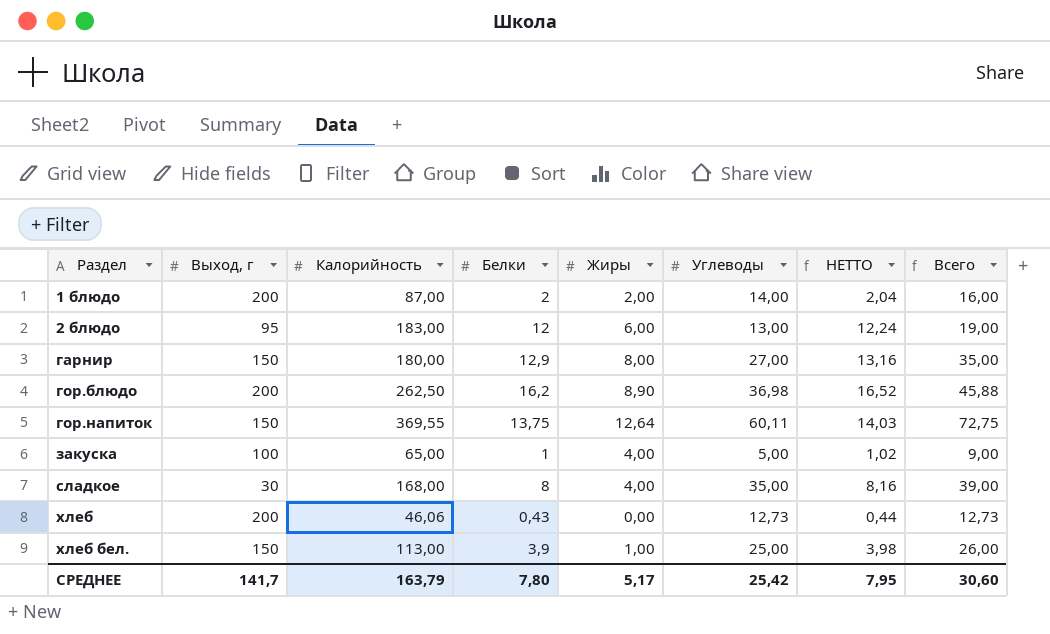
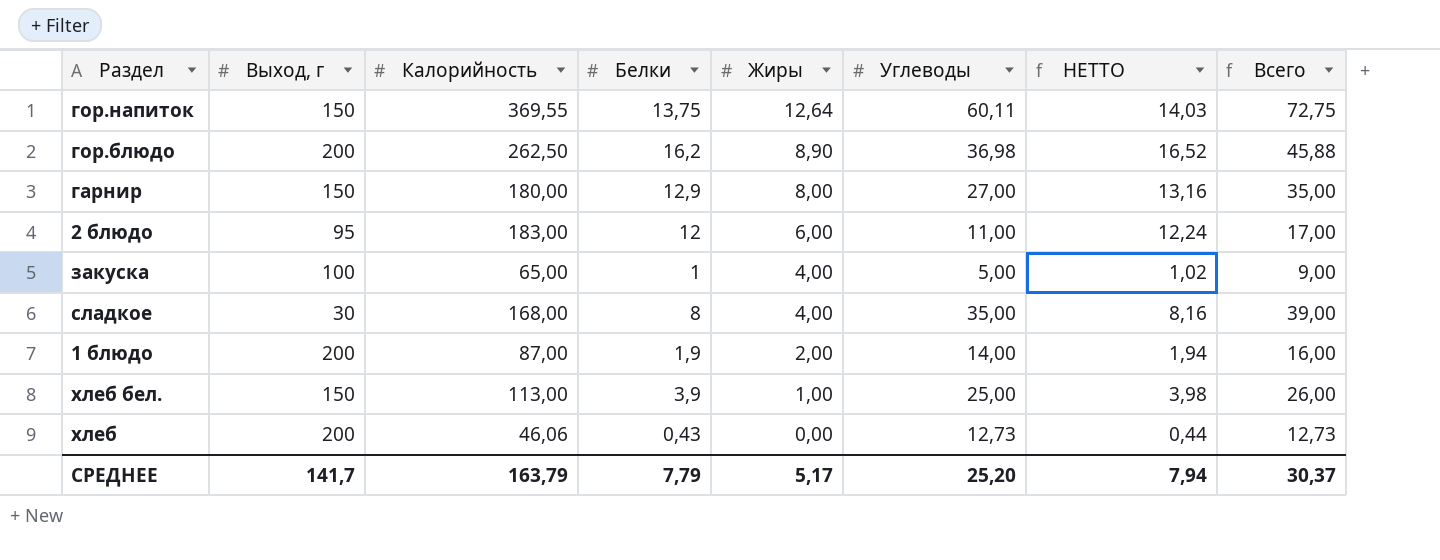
row order: Раздел ascending -> Жиры descending
2 блюдо | Углеводы: 13,00 -> 11,00
2 блюдо | Всего: 19,00 -> 17,00
1 блюдо | Белки: 2 -> 1,9
1 блюдо | НЕТТО: 2,04 -> 1,94
СРЕДНЕЕ | Белки: 7,80 -> 7,79
СРЕДНЕЕ | Углеводы: 25,42 -> 25,20
СРЕДНЕЕ | НЕТТО: 7,95 -> 7,94
СРЕДНЕЕ | Всего: 30,60 -> 30,37

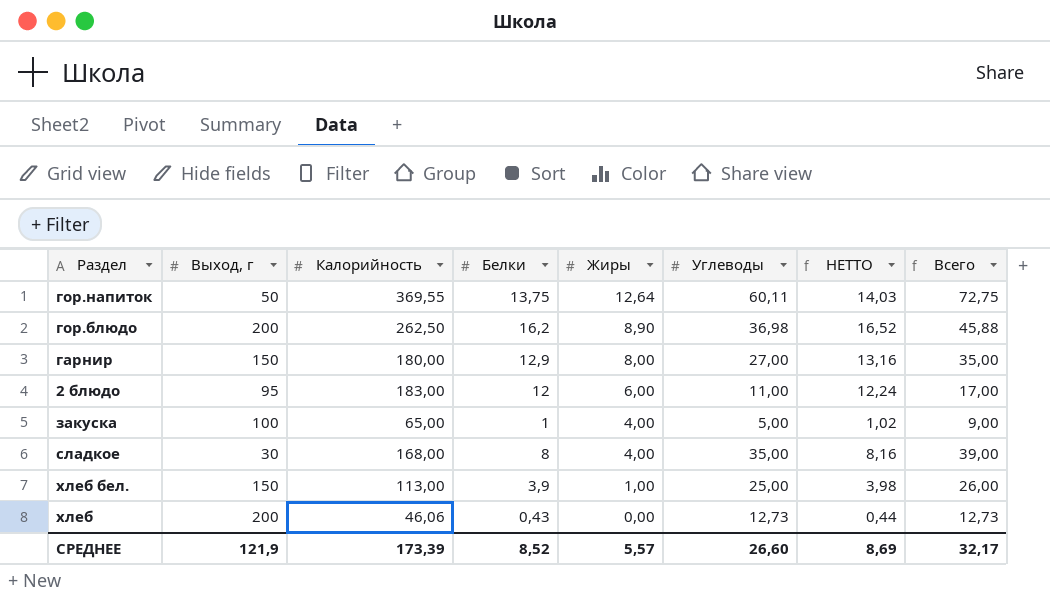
row 1 блюдо: 200 | 87,00 | 1,9 | 2,00 | 14,00 | 1,94 | 16,00 -> none
гор.напиток | Выход, г: 150 -> 50
СРЕДНЕЕ | Выход, г: 141,7 -> 121,9
СРЕДНЕЕ | Калорийность: 163,79 -> 173,39
СРЕДНЕЕ | Белки: 7,79 -> 8,52
СРЕДНЕЕ | Жиры: 5,17 -> 5,57
СРЕДНЕЕ | Углеводы: 25,20 -> 26,60
СРЕДНЕЕ | НЕТТО: 7,94 -> 8,69
СРЕДНЕЕ | Всего: 30,37 -> 32,17

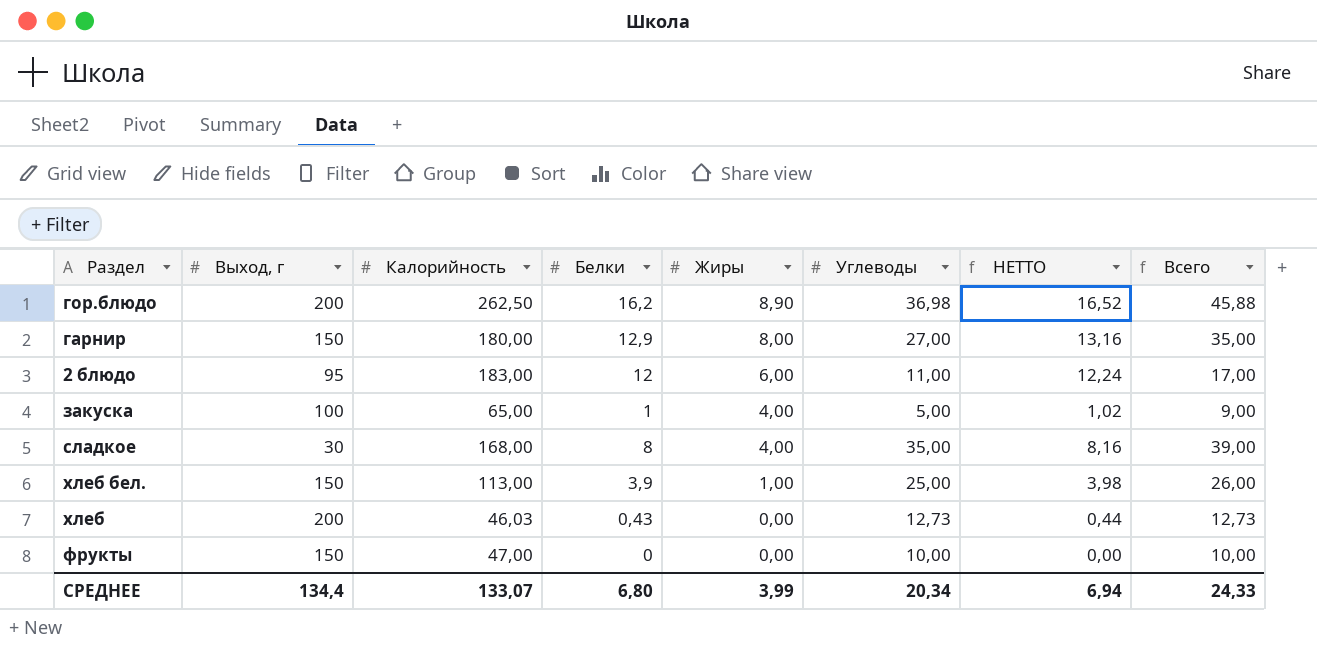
row гор.напиток: 50 | 369,55 | 13,75 | 12,64 | 60,11 | 14,03 | 72,75 -> none
хлеб | Калорийность: 46,06 -> 46,03
row фрукты: none -> 150 | 47,00 | 0 | 0,00 | 10,00 | 0,00 | 10,00
СРЕДНЕЕ | Выход, г: 121,9 -> 134,4
СРЕДНЕЕ | Калорийность: 173,39 -> 133,07
СРЕДНЕЕ | Белки: 8,52 -> 6,80
СРЕДНЕЕ | Жиры: 5,57 -> 3,99
СРЕДНЕЕ | Углеводы: 26,60 -> 20,34
СРЕДНЕЕ | НЕТТО: 8,69 -> 6,94
СРЕДНЕЕ | Всего: 32,17 -> 24,33

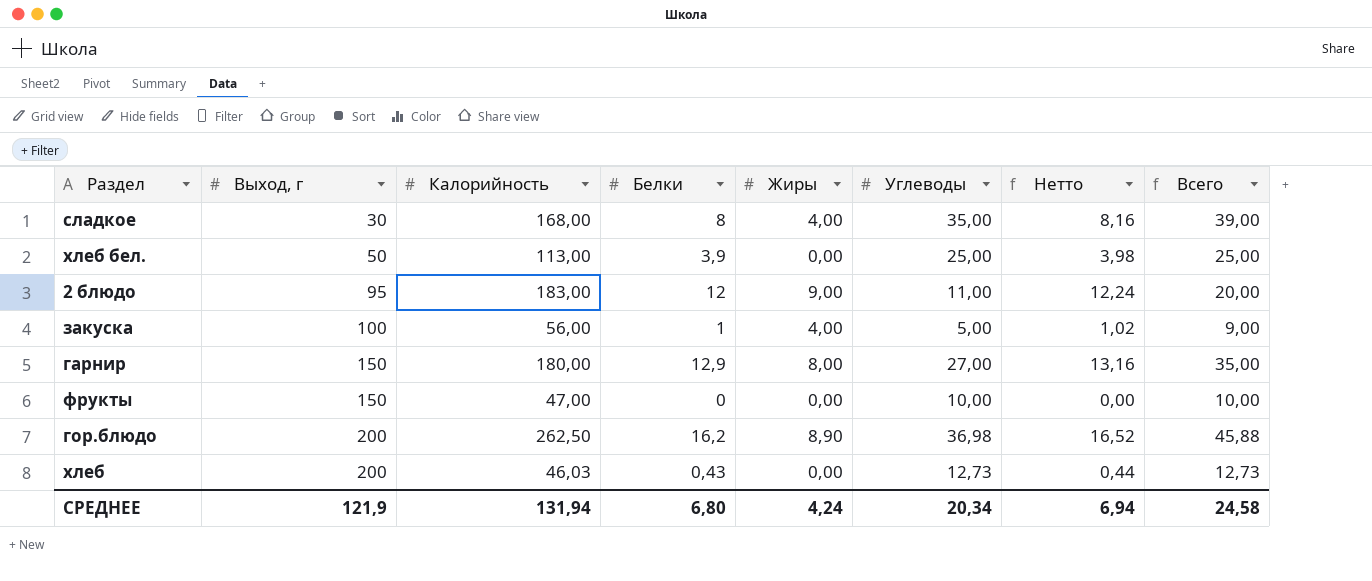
row order: Жиры descending -> Выход, г ascending
column name: НЕТТО -> Нетто
хлеб бел. | Выход, г: 150 -> 50
хлеб бел. | Жиры: 1,00 -> 0,00
хлеб бел. | Всего: 26,00 -> 25,00
2 блюдо | Жиры: 6,00 -> 9,00
2 блюдо | Всего: 17,00 -> 20,00
закуска | Калорийность: 65,00 -> 56,00
СРЕДНЕЕ | Выход, г: 134,4 -> 121,9
СРЕДНЕЕ | Калорийность: 133,07 -> 131,94
СРЕДНЕЕ | Жиры: 3,99 -> 4,24
СРЕДНЕЕ | Всего: 24,33 -> 24,58

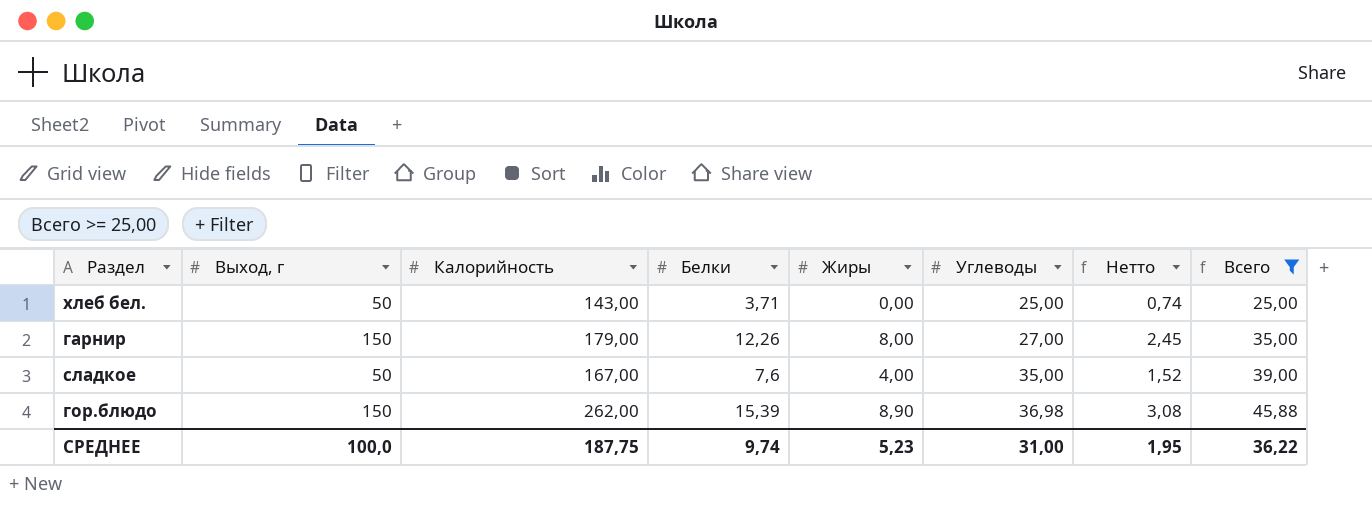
filter: none -> Всего >= 25,00
row order: Выход, г ascending -> Углеводы ascending
column Нетто | formula: [Белки] * 1,02 -> [Белки] * 0,2
хлеб бел. | Калорийность: 113,00 -> 143,00
хлеб бел. | Белки: 3,9 -> 3,71
гарнир | Калорийность: 180,00 -> 179,00
гарнир | Белки: 12,9 -> 12,26
сладкое | Выход, г: 30 -> 50
сладкое | Калорийность: 168,00 -> 167,00
сладкое | Белки: 8 -> 7,6
гор.блюдо | Выход, г: 200 -> 150
гор.блюдо | Калорийность: 262,50 -> 262,00
гор.блюдо | Белки: 16,2 -> 15,39
СРЕДНЕЕ | Выход, г: 121,9 -> 100,0
СРЕДНЕЕ | Калорийность: 131,94 -> 187,75
СРЕДНЕЕ | Белки: 6,80 -> 9,74
СРЕДНЕЕ | Жиры: 4,24 -> 5,23
СРЕДНЕЕ | Углеводы: 20,34 -> 31,00
СРЕДНЕЕ | Нетто: 6,94 -> 1,95
СРЕДНЕЕ | Всего: 24,58 -> 36,22

